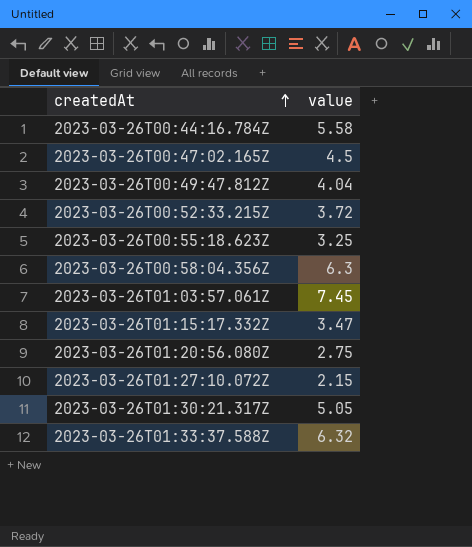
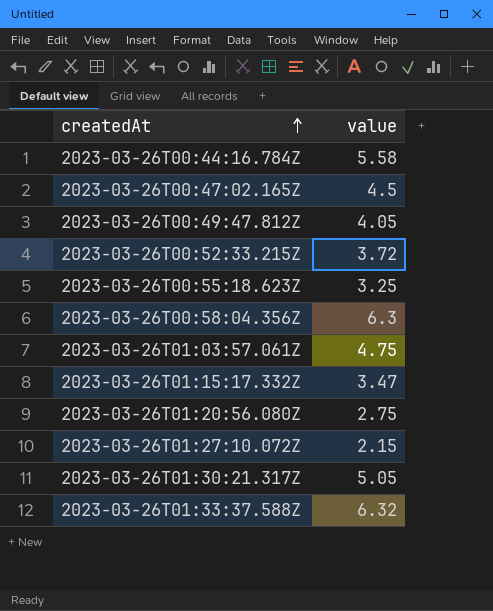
2023-03-26T00:49:47.812Z | value: 4.04 -> 4.05
2023-03-26T01:03:57.061Z | value: 7.45 -> 4.75

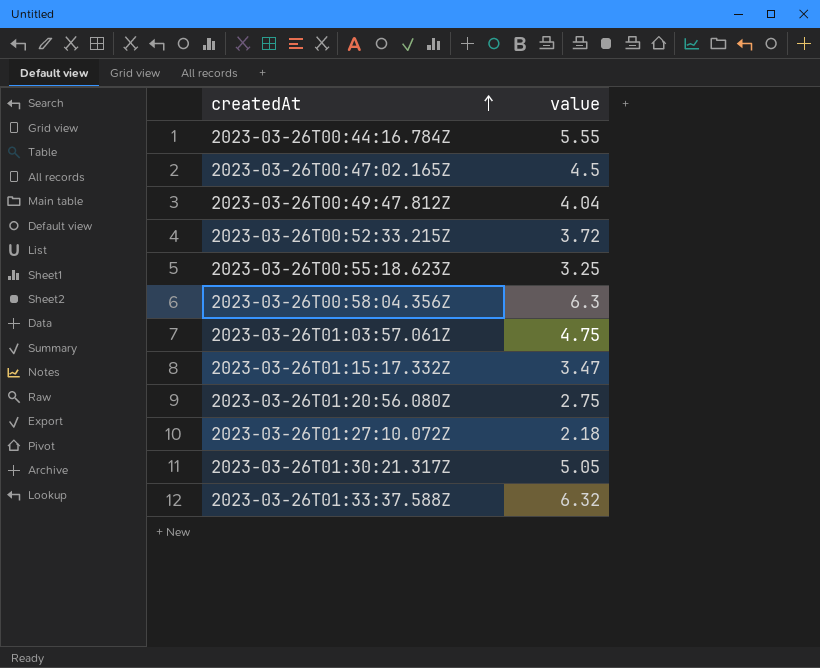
2023-03-26T00:44:16.784Z | value: 5.58 -> 5.55
2023-03-26T00:49:47.812Z | value: 4.05 -> 4.04
2023-03-26T01:27:10.072Z | value: 2.15 -> 2.18

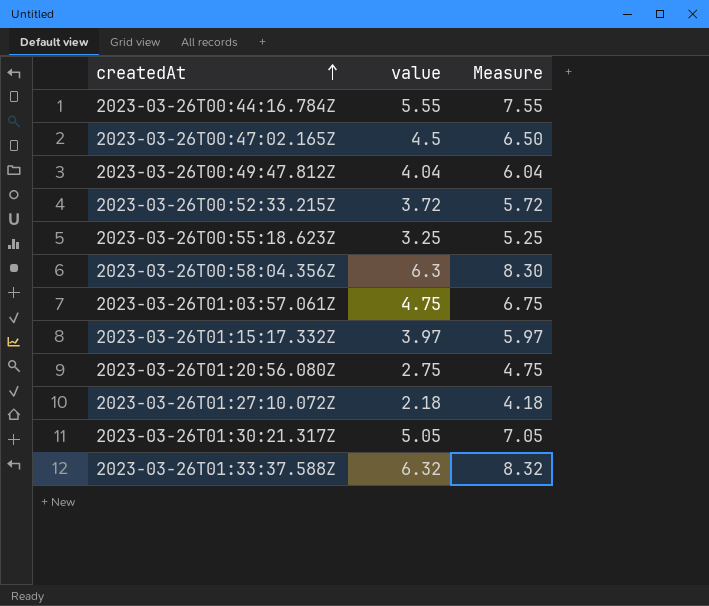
column Measure | formula: none -> [value] + 2
2023-03-26T01:15:17.332Z | value: 3.47 -> 3.97

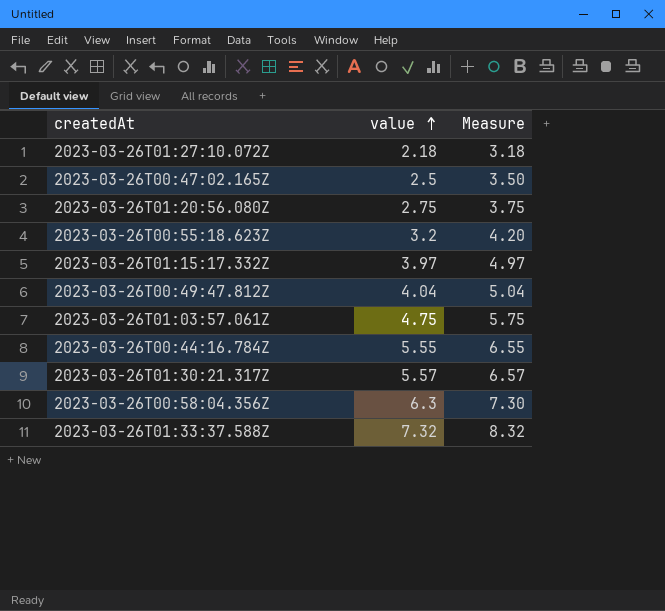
row order: createdAt ascending -> value ascending
column Measure | formula: [value] + 2 -> [value] + 1
row 2023-03-26T00:52:33.215Z: 3.72 | 5.72 -> none
2023-03-26T00:47:02.165Z | value: 4.5 -> 2.5
2023-03-26T00:55:18.623Z | value: 3.25 -> 3.2
2023-03-26T01:30:21.317Z | value: 5.05 -> 5.57
2023-03-26T01:33:37.588Z | value: 6.32 -> 7.32

